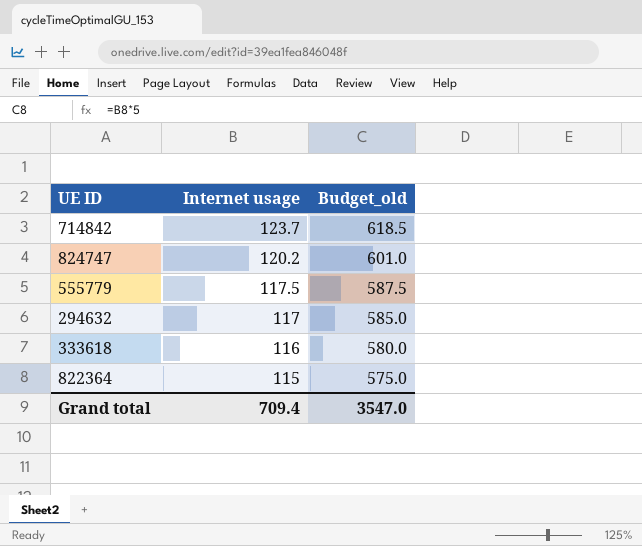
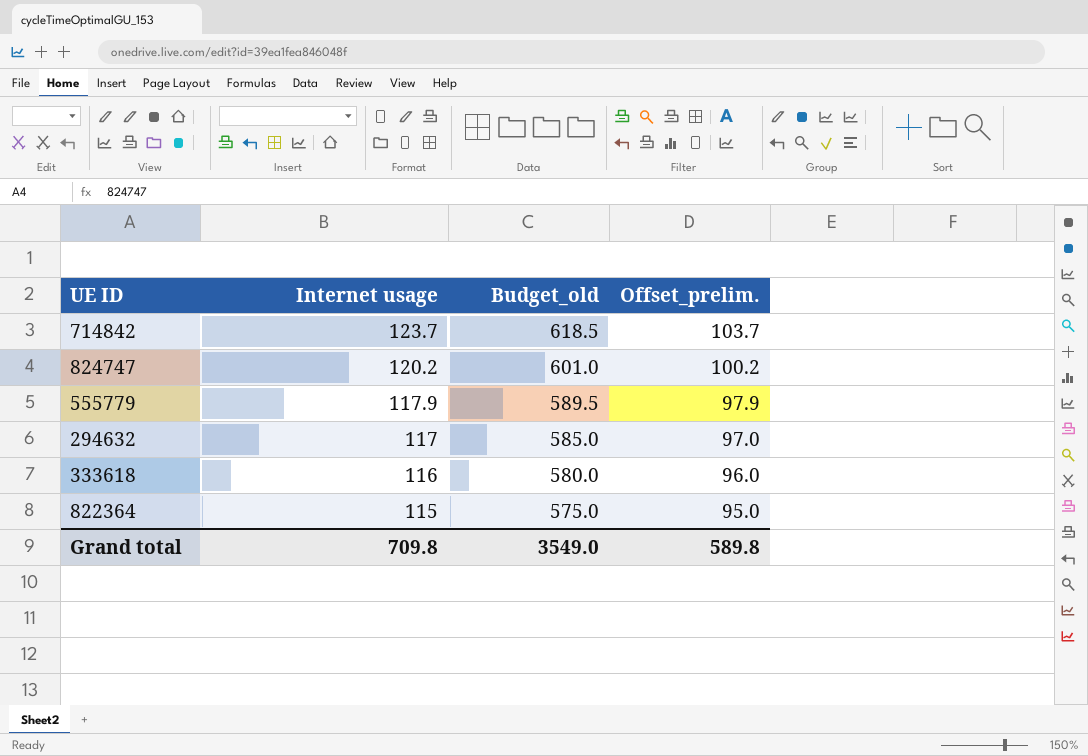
column Offset_prelim. | formula: none -> [Internet usage] - 20
555779 | Internet usage: 117.5 -> 117.9
555779 | Budget_old: 587.5 -> 589.5
Grand total | Internet usage: 709.4 -> 709.8
Grand total | Budget_old: 3547.0 -> 3549.0

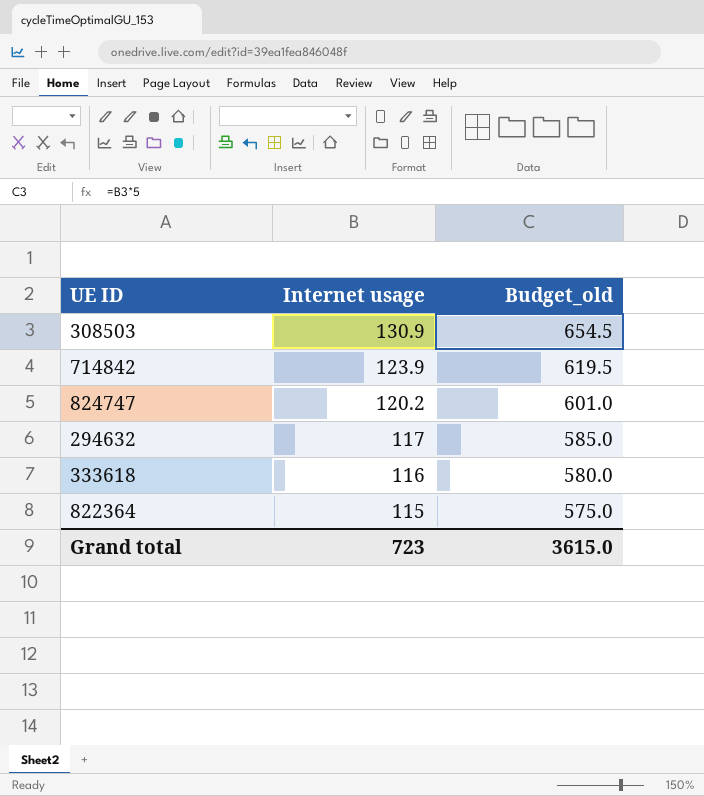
column Offset_prelim. | formula: [Internet usage] - 20 -> none
row 555779: 117.9 | 589.5 | 97.9 -> none
row 308503: none -> 130.9 | 654.5
714842 | Internet usage: 123.7 -> 123.9
714842 | Budget_old: 618.5 -> 619.5
Grand total | Internet usage: 709.8 -> 723
Grand total | Budget_old: 3549.0 -> 3615.0

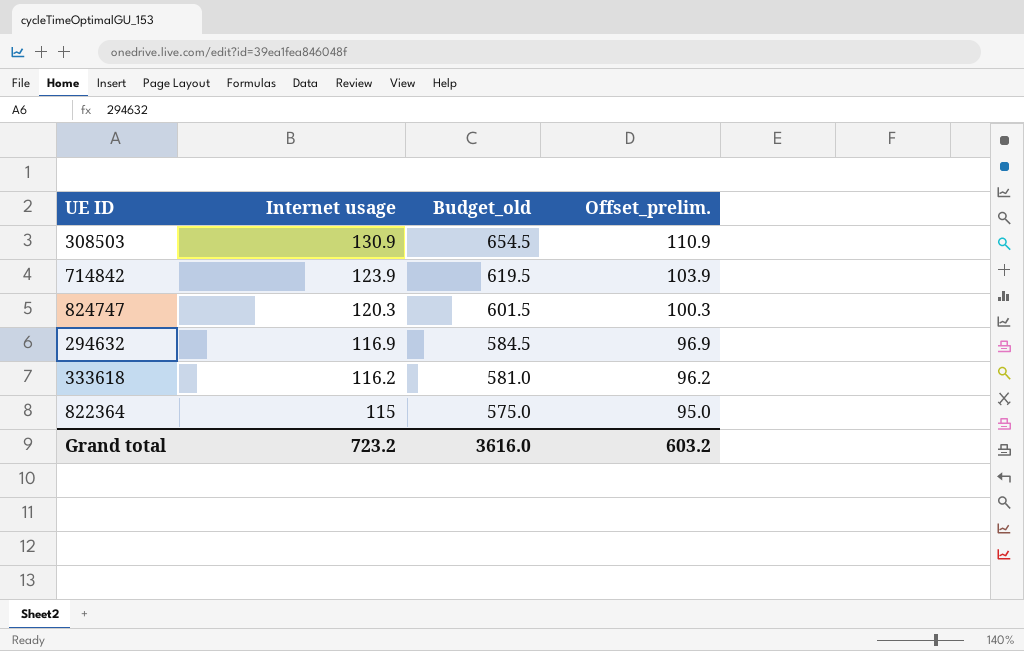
column Offset_prelim. | formula: none -> [Internet usage] - 20
824747 | Internet usage: 120.2 -> 120.3
824747 | Budget_old: 601.0 -> 601.5
294632 | Internet usage: 117 -> 116.9
294632 | Budget_old: 585.0 -> 584.5
333618 | Internet usage: 116 -> 116.2
333618 | Budget_old: 580.0 -> 581.0
Grand total | Internet usage: 723 -> 723.2
Grand total | Budget_old: 3615.0 -> 3616.0

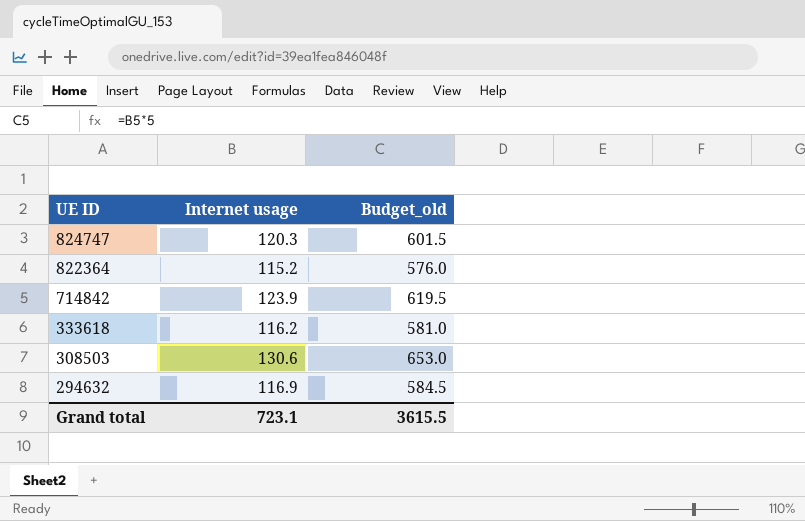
row order: Internet usage descending -> UE ID descending
column Offset_prelim. | formula: [Internet usage] - 20 -> none
822364 | Internet usage: 115 -> 115.2
822364 | Budget_old: 575.0 -> 576.0
308503 | Internet usage: 130.9 -> 130.6
308503 | Budget_old: 654.5 -> 653.0
Grand total | Internet usage: 723.2 -> 723.1
Grand total | Budget_old: 3616.0 -> 3615.5

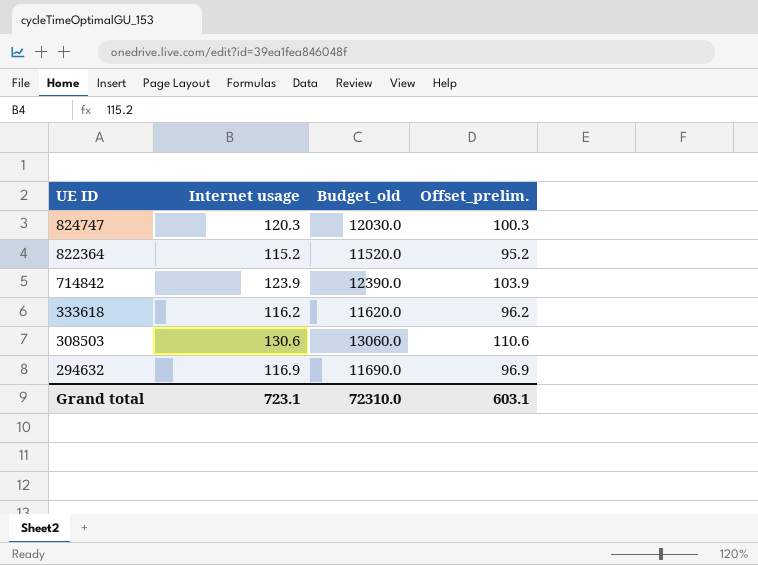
column Budget_old | formula: [Internet usage] * 5 -> [Internet usage] * 100
column Offset_prelim. | formula: none -> [Internet usage] - 20
Grand total | Budget_old: 3615.5 -> 72310.0

